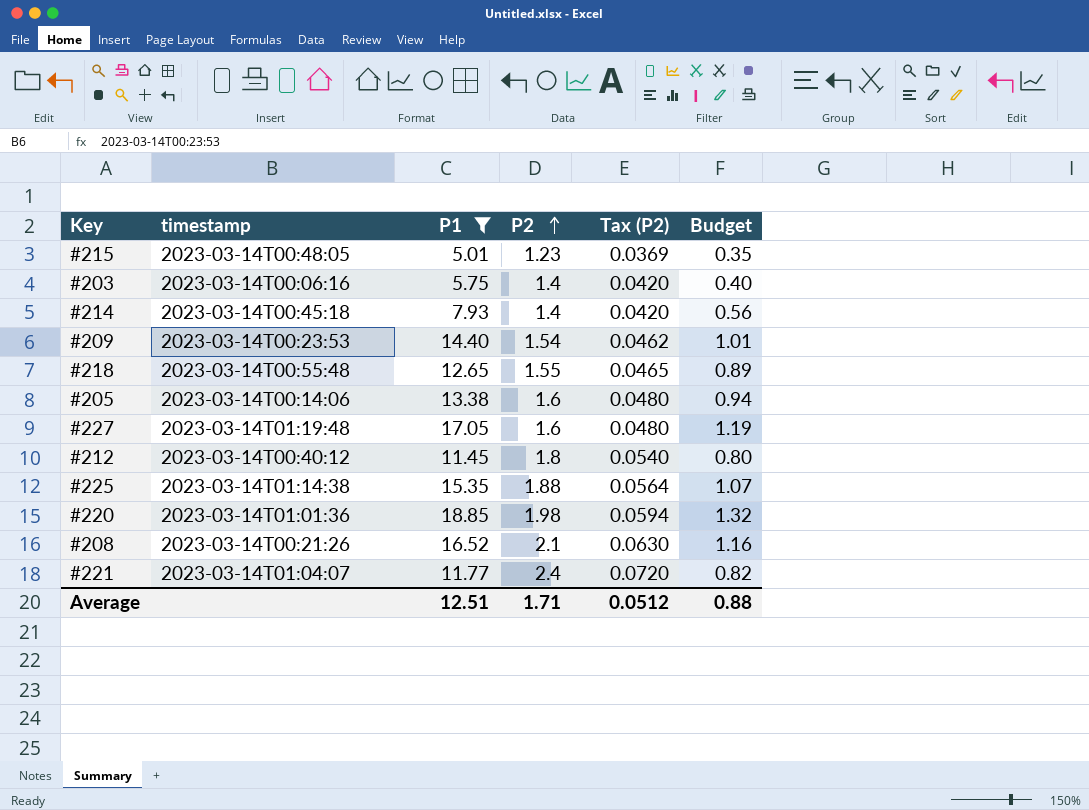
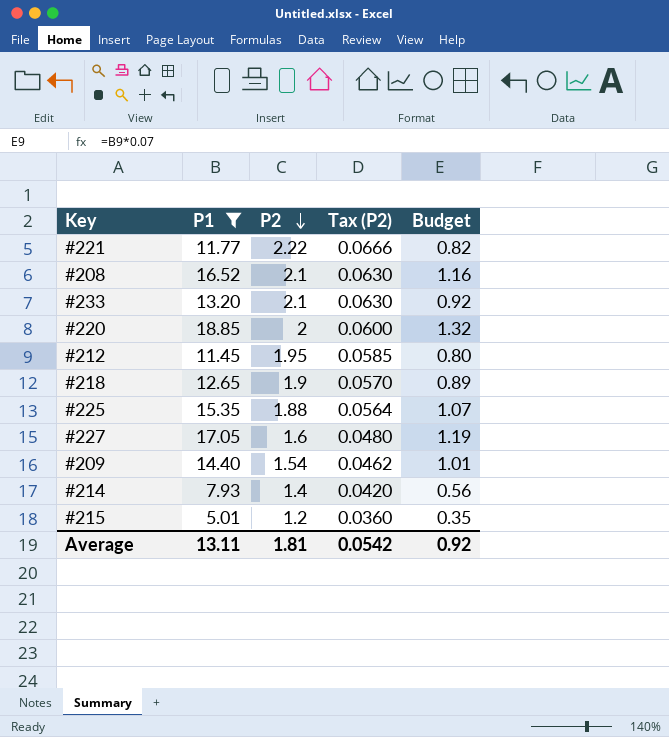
row order: P2 ascending -> P2 descending
column timestamp | position: 2 -> none
row #203: 2023-03-14T00:06:16 | 5.75 | 1.4 | 0.0420 | 0.40 -> none
row #205: 2023-03-14T00:14:06 | 13.38 | 1.6 | 0.0480 | 0.94 -> none
#221 | P2: 2.4 -> 2.22
#221 | Tax (P2): 0.0720 -> 0.0666
row #233: none -> 13.20 | 2.1 | 0.0630 | 0.92
#220 | P2: 1.98 -> 2
#220 | Tax (P2): 0.0594 -> 0.0600
#212 | P2: 1.8 -> 1.95
#212 | Tax (P2): 0.0540 -> 0.0585
#218 | P2: 1.55 -> 1.9
#218 | Tax (P2): 0.0465 -> 0.0570
#215 | P2: 1.23 -> 1.2
#215 | Tax (P2): 0.0369 -> 0.0360
Average | P1: 12.51 -> 13.11
Average | P2: 1.71 -> 1.81
Average | Tax (P2): 0.0512 -> 0.0542
Average | Budget: 0.88 -> 0.92

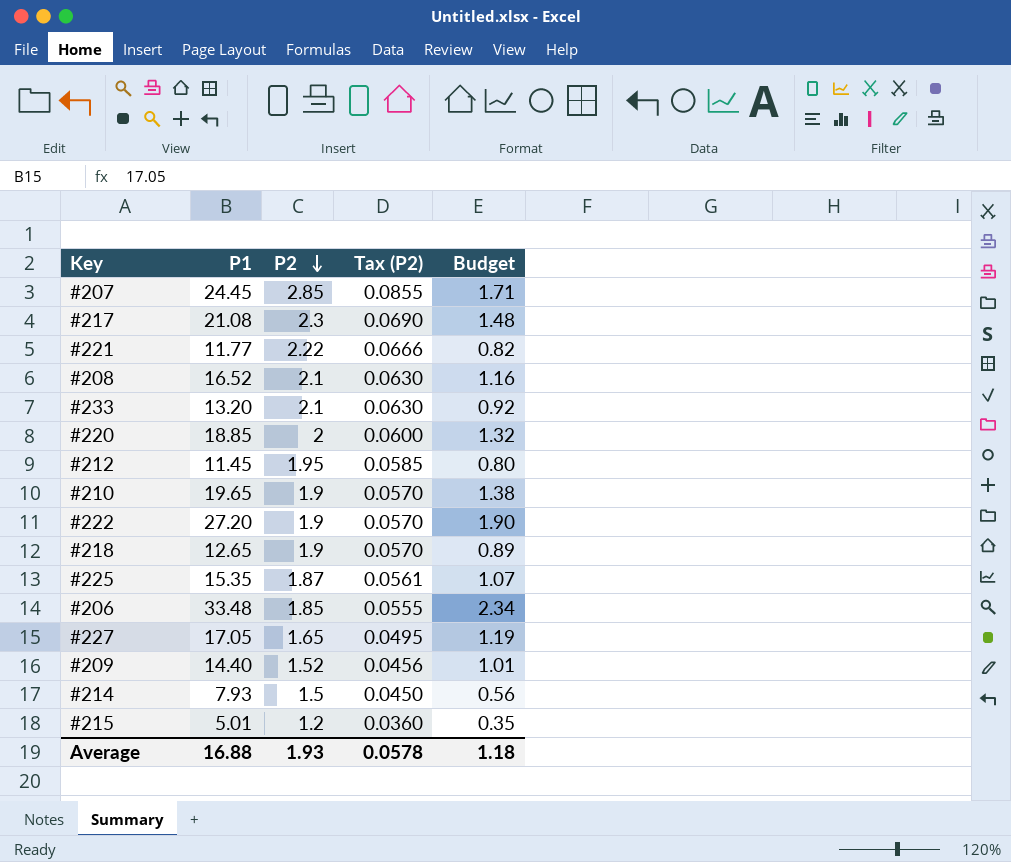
filter: P1 <= 18.85 -> none
#225 | P2: 1.88 -> 1.87
#225 | Tax (P2): 0.0564 -> 0.0561
#227 | P2: 1.6 -> 1.65
#227 | Tax (P2): 0.0480 -> 0.0495
#209 | P2: 1.54 -> 1.52
#209 | Tax (P2): 0.0462 -> 0.0456
#214 | P2: 1.4 -> 1.5
#214 | Tax (P2): 0.0420 -> 0.0450
Average | P1: 13.11 -> 16.88
Average | P2: 1.81 -> 1.93
Average | Tax (P2): 0.0542 -> 0.0578
Average | Budget: 0.92 -> 1.18

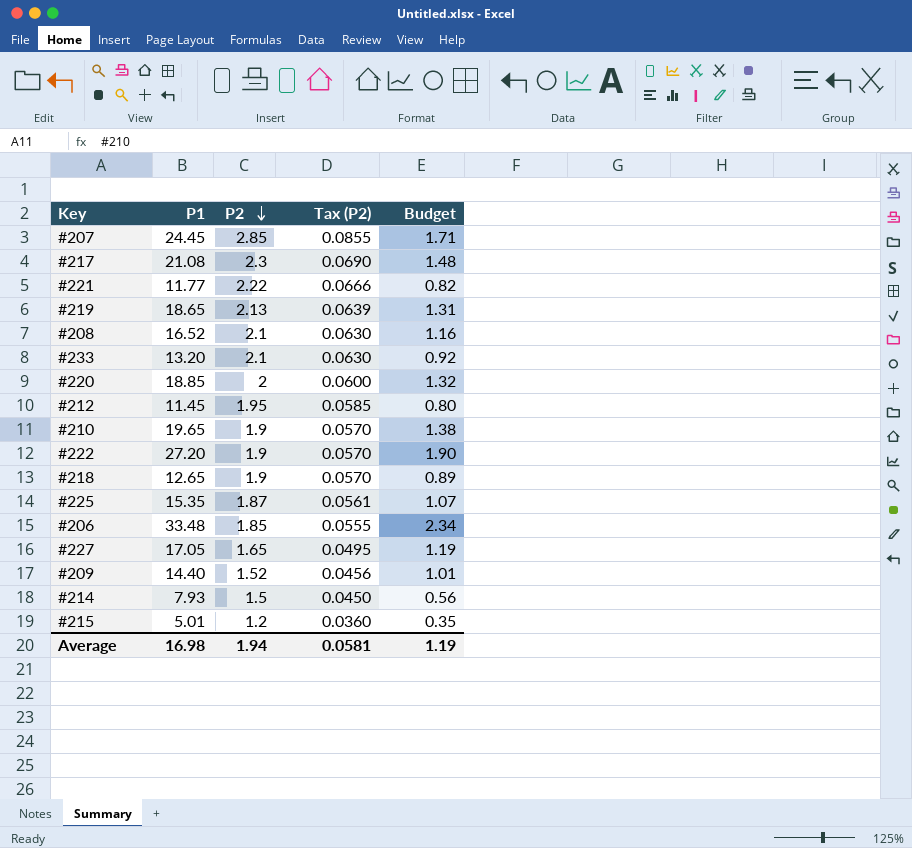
row #219: none -> 18.65 | 2.13 | 0.0639 | 1.31
Average | P1: 16.88 -> 16.98
Average | P2: 1.93 -> 1.94
Average | Tax (P2): 0.0578 -> 0.0581
Average | Budget: 1.18 -> 1.19

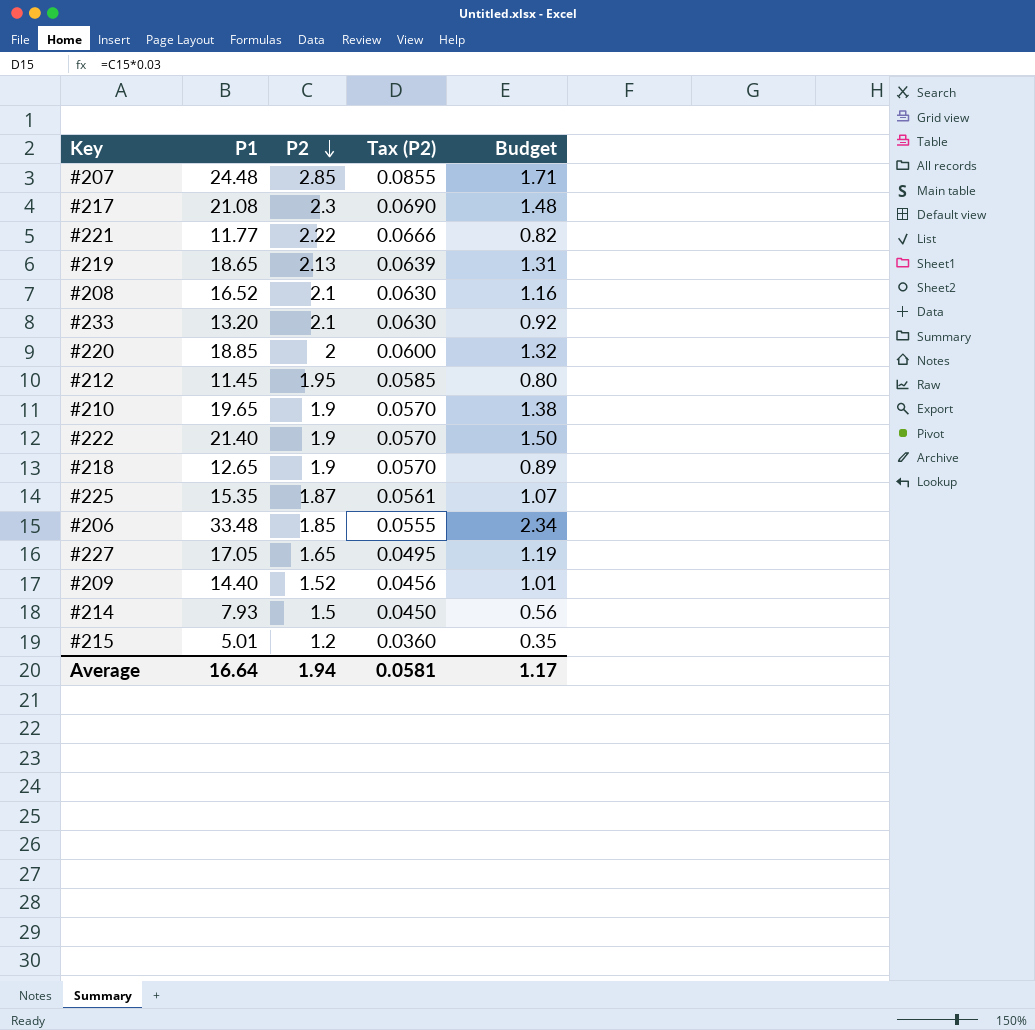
#207 | P1: 24.45 -> 24.48
#222 | P1: 27.20 -> 21.40
#222 | Budget: 1.90 -> 1.50
Average | P1: 16.98 -> 16.64
Average | Budget: 1.19 -> 1.17

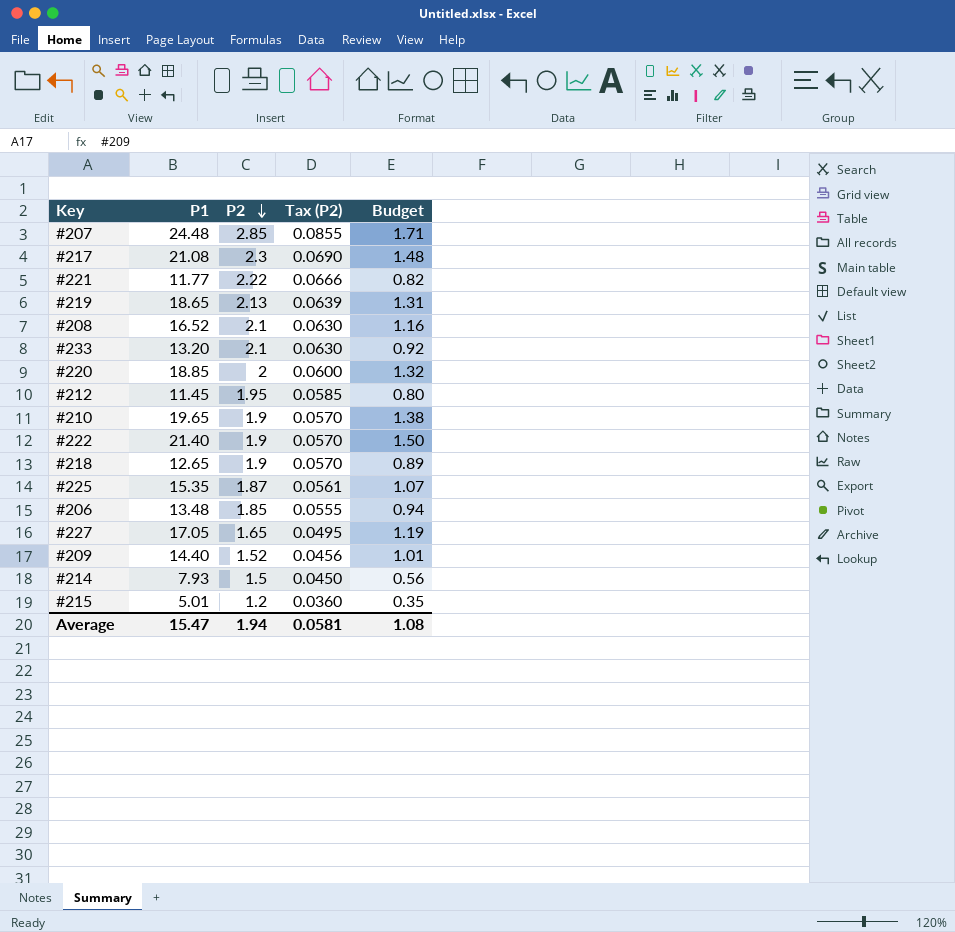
#206 | P1: 33.48 -> 13.48
#206 | Budget: 2.34 -> 0.94
Average | P1: 16.64 -> 15.47
Average | Budget: 1.17 -> 1.08

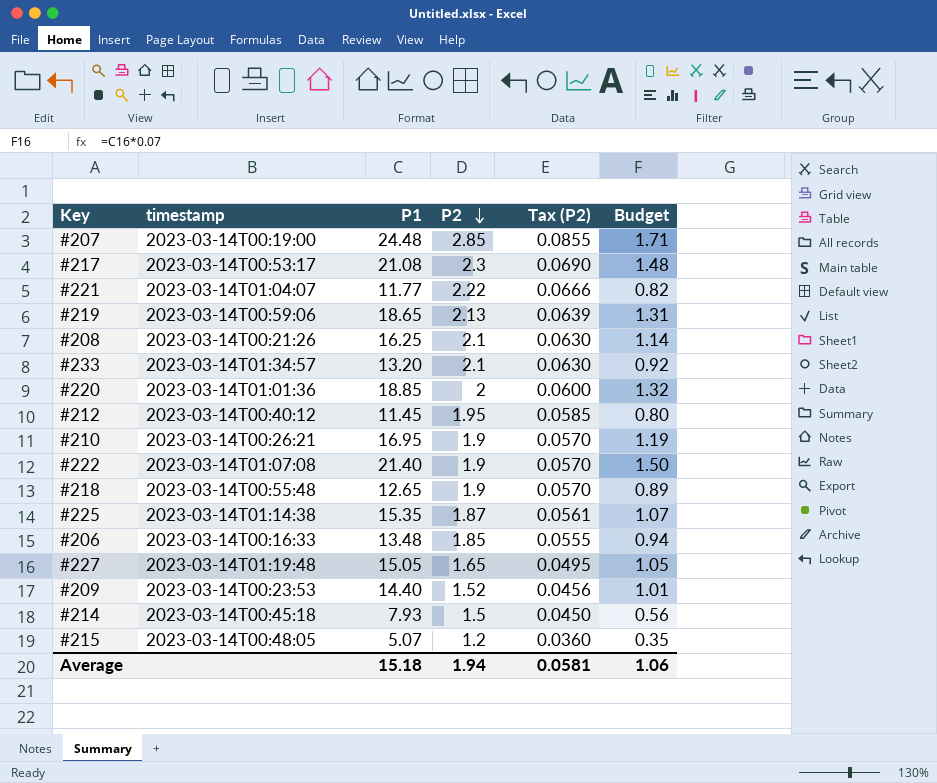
column timestamp | position: none -> 2
#208 | P1: 16.52 -> 16.25
#208 | Budget: 1.16 -> 1.14
#210 | P1: 19.65 -> 16.95
#210 | Budget: 1.38 -> 1.19
#227 | P1: 17.05 -> 15.05
#227 | Budget: 1.19 -> 1.05
#215 | P1: 5.01 -> 5.07
Average | P1: 15.47 -> 15.18
Average | Budget: 1.08 -> 1.06

